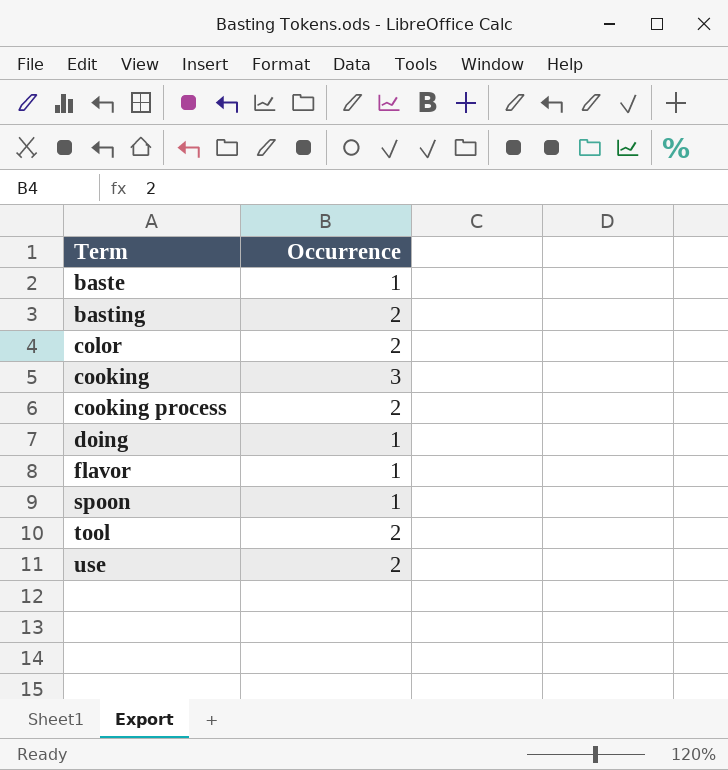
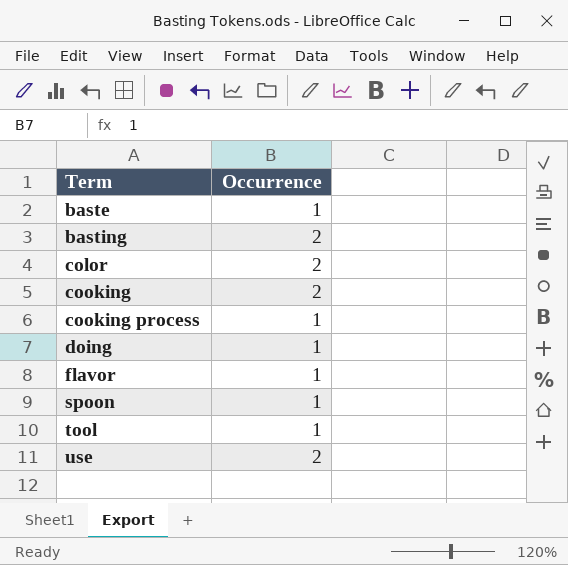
cooking | Occurrence: 3 -> 2
cooking process | Occurrence: 2 -> 1
tool | Occurrence: 2 -> 1

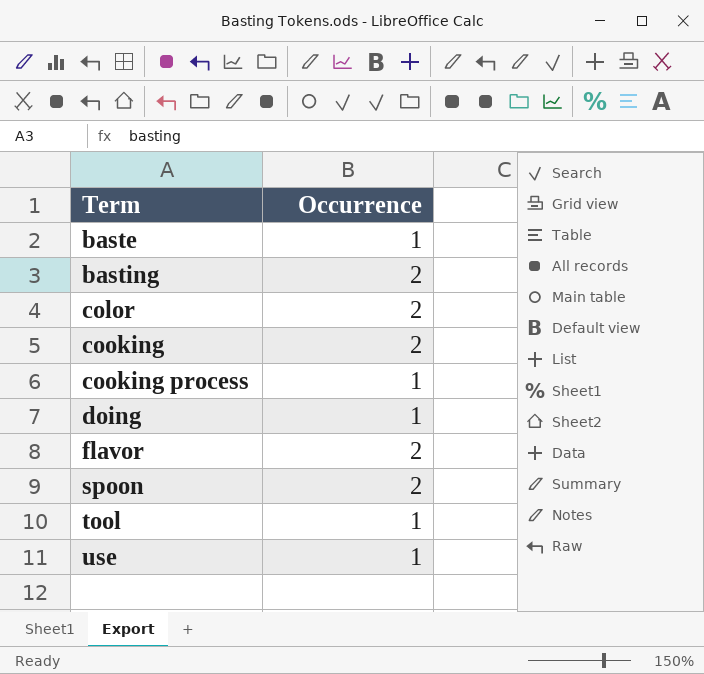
flavor | Occurrence: 1 -> 2
spoon | Occurrence: 1 -> 2
use | Occurrence: 2 -> 1

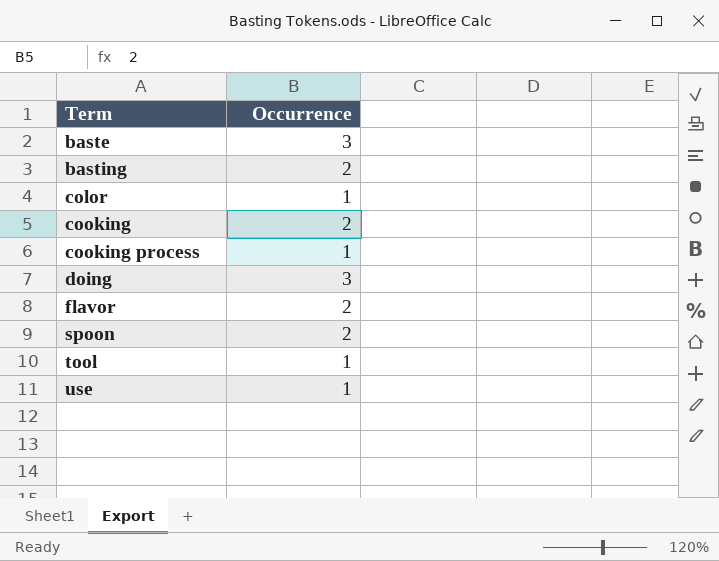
baste | Occurrence: 1 -> 3
color | Occurrence: 2 -> 1
doing | Occurrence: 1 -> 3

